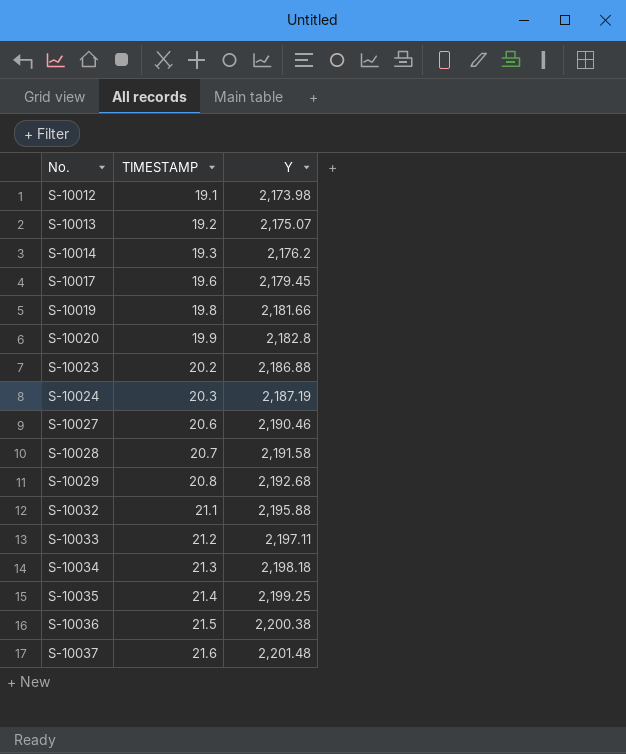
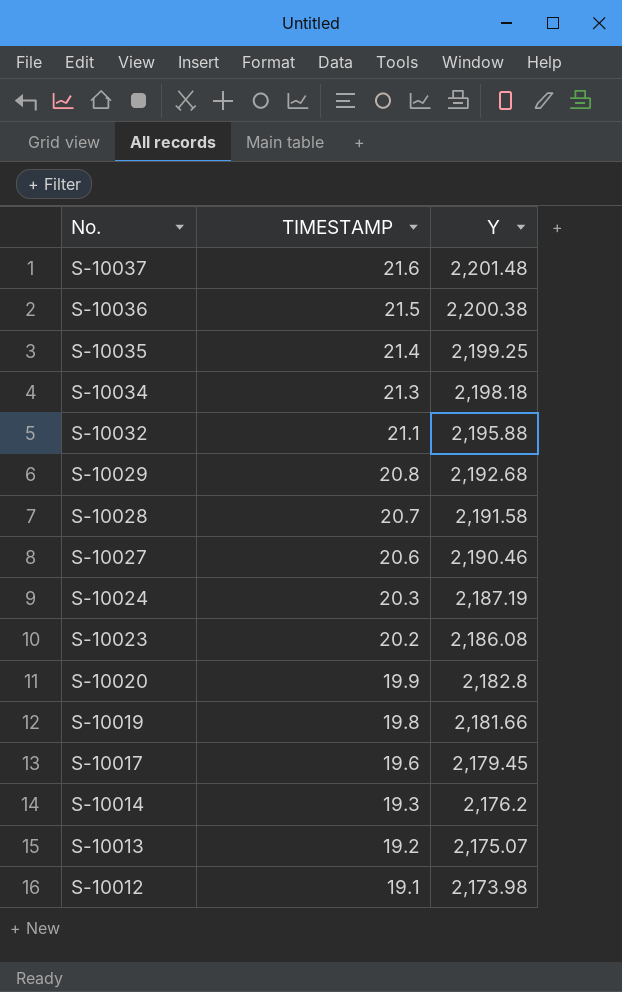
row order: No. ascending -> No. descending
row S-10033: 21.2 | 2,197.11 -> none
S-10023 | Y: 2,186.88 -> 2,186.08

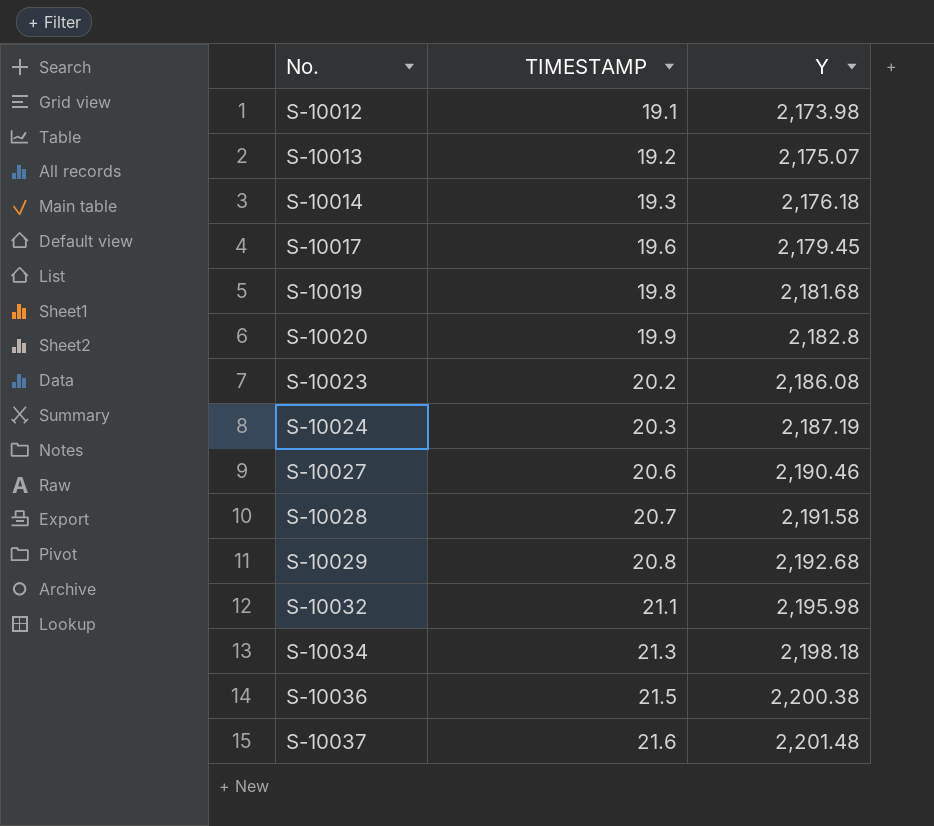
row order: No. descending -> No. ascending
row S-10035: 21.4 | 2,199.25 -> none
S-10014 | Y: 2,176.2 -> 2,176.18
S-10019 | Y: 2,181.66 -> 2,181.68
S-10032 | Y: 2,195.88 -> 2,195.98

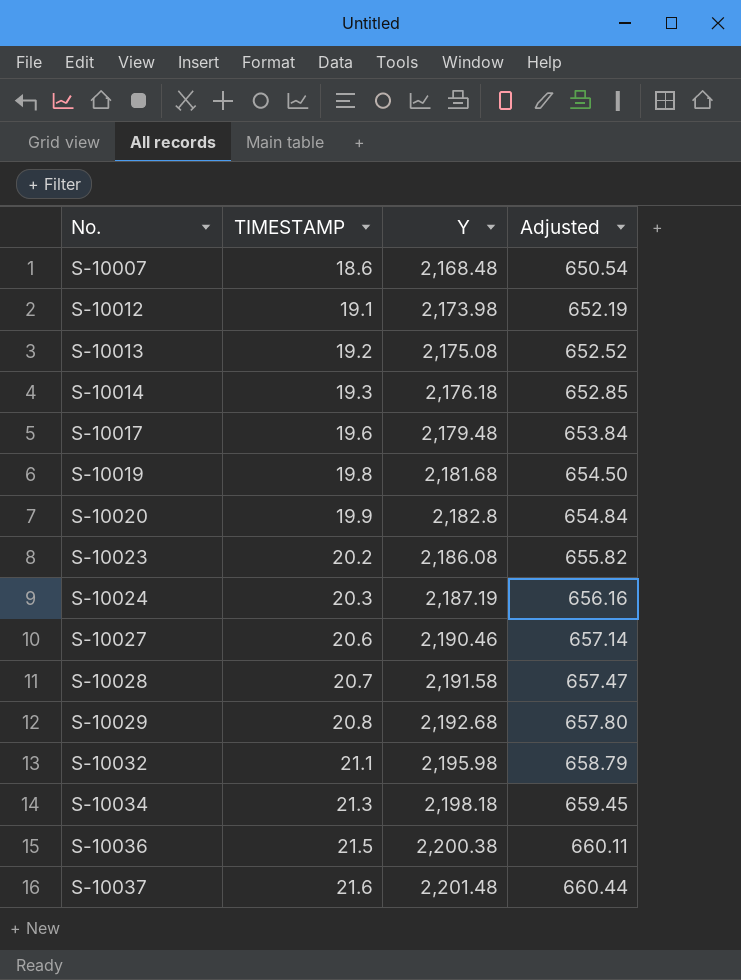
column Adjusted | formula: none -> [Y] * 0.3
row S-10007: none -> 18.6 | 2,168.48 | 650.54
S-10013 | Y: 2,175.07 -> 2,175.08
S-10017 | Y: 2,179.45 -> 2,179.48

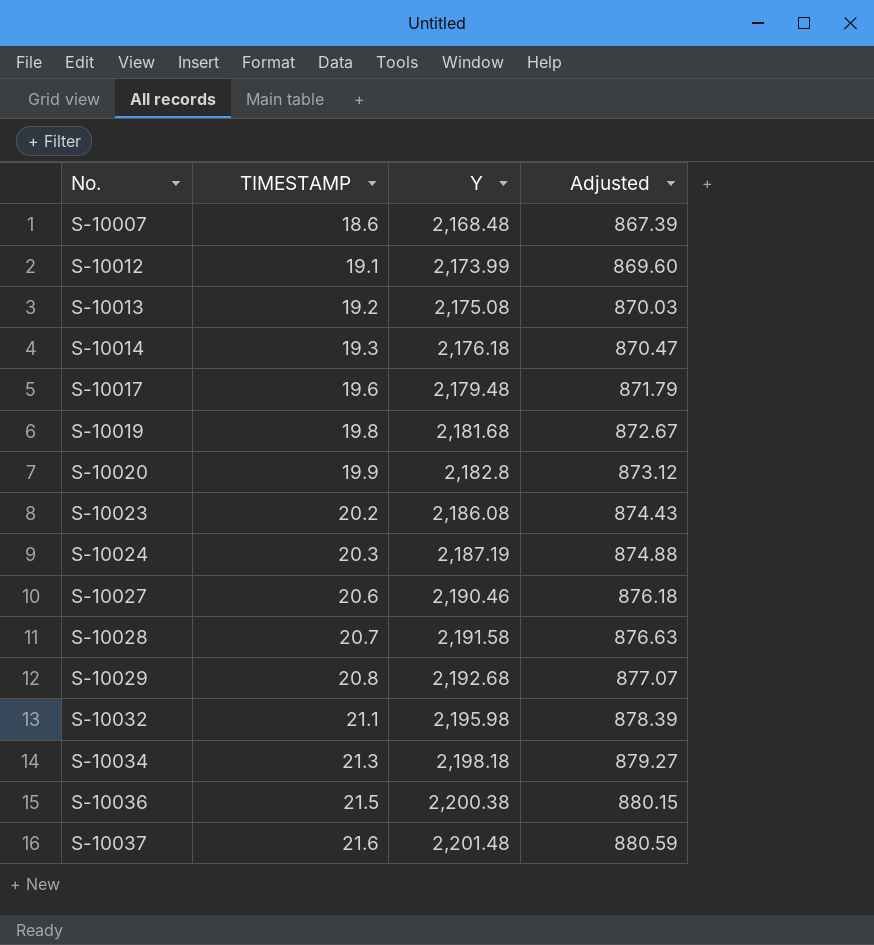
column Adjusted | formula: [Y] * 0.3 -> [Y] * 0.4
S-10012 | Y: 2,173.98 -> 2,173.99

